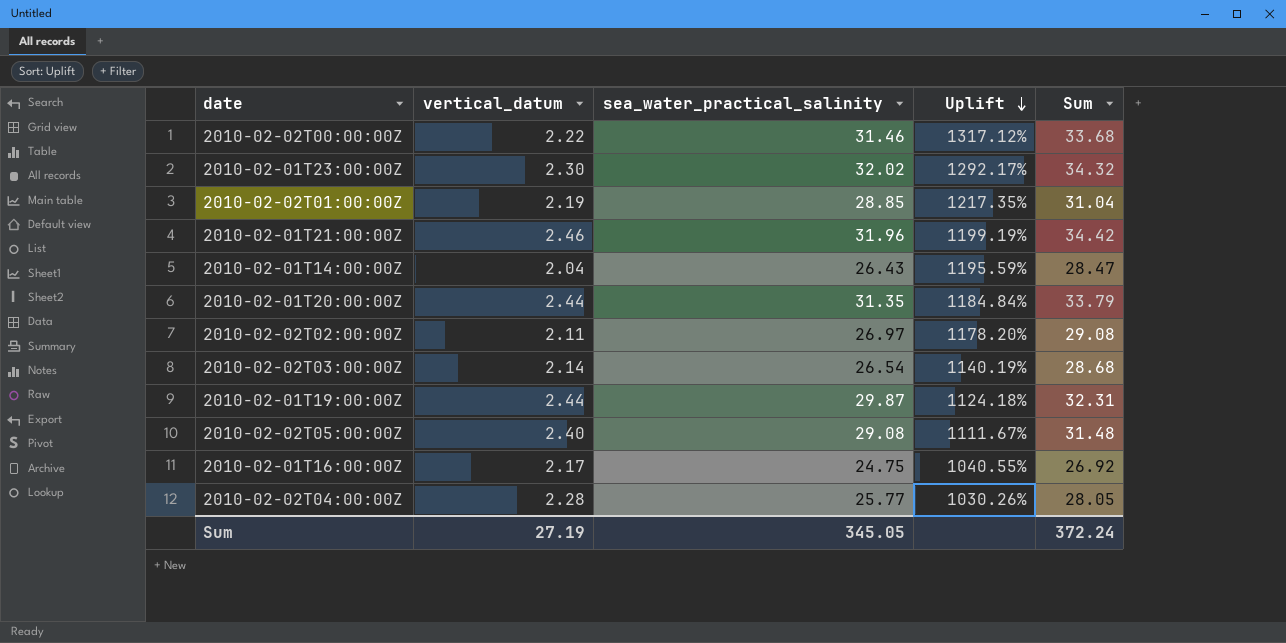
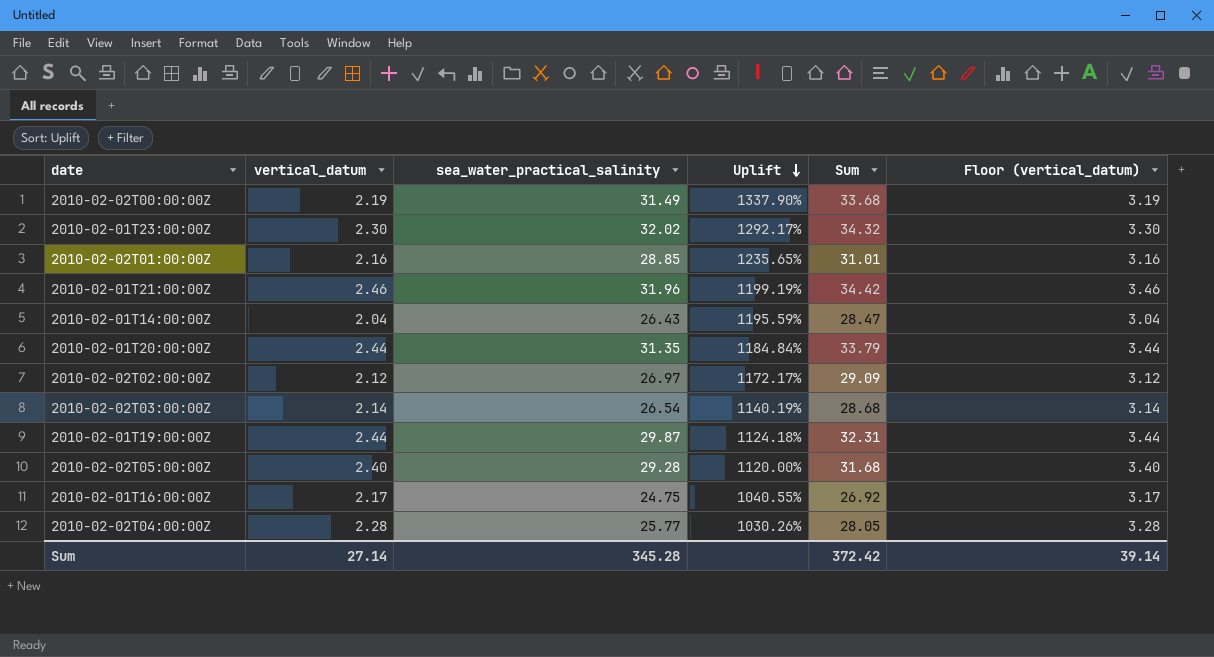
column Floor (vertical_datum) | formula: none -> [vertical_datum] + 1
2010-02-02T00:00:00Z | vertical_datum: 2.22 -> 2.19
2010-02-02T00:00:00Z | sea_water_practical_salinity: 31.46 -> 31.49
2010-02-02T00:00:00Z | Uplift: 1317.12% -> 1337.90%
2010-02-02T01:00:00Z | vertical_datum: 2.19 -> 2.16
2010-02-02T01:00:00Z | Uplift: 1217.35% -> 1235.65%
2010-02-02T01:00:00Z | Sum: 31.04 -> 31.01
2010-02-02T02:00:00Z | vertical_datum: 2.11 -> 2.12
2010-02-02T02:00:00Z | Uplift: 1178.20% -> 1172.17%
2010-02-02T02:00:00Z | Sum: 29.08 -> 29.09
2010-02-02T05:00:00Z | sea_water_practical_salinity: 29.08 -> 29.28
2010-02-02T05:00:00Z | Uplift: 1111.67% -> 1120.00%
2010-02-02T05:00:00Z | Sum: 31.48 -> 31.68
Sum | vertical_datum: 27.19 -> 27.14
Sum | sea_water_practical_salinity: 345.05 -> 345.28
Sum | Sum: 372.24 -> 372.42

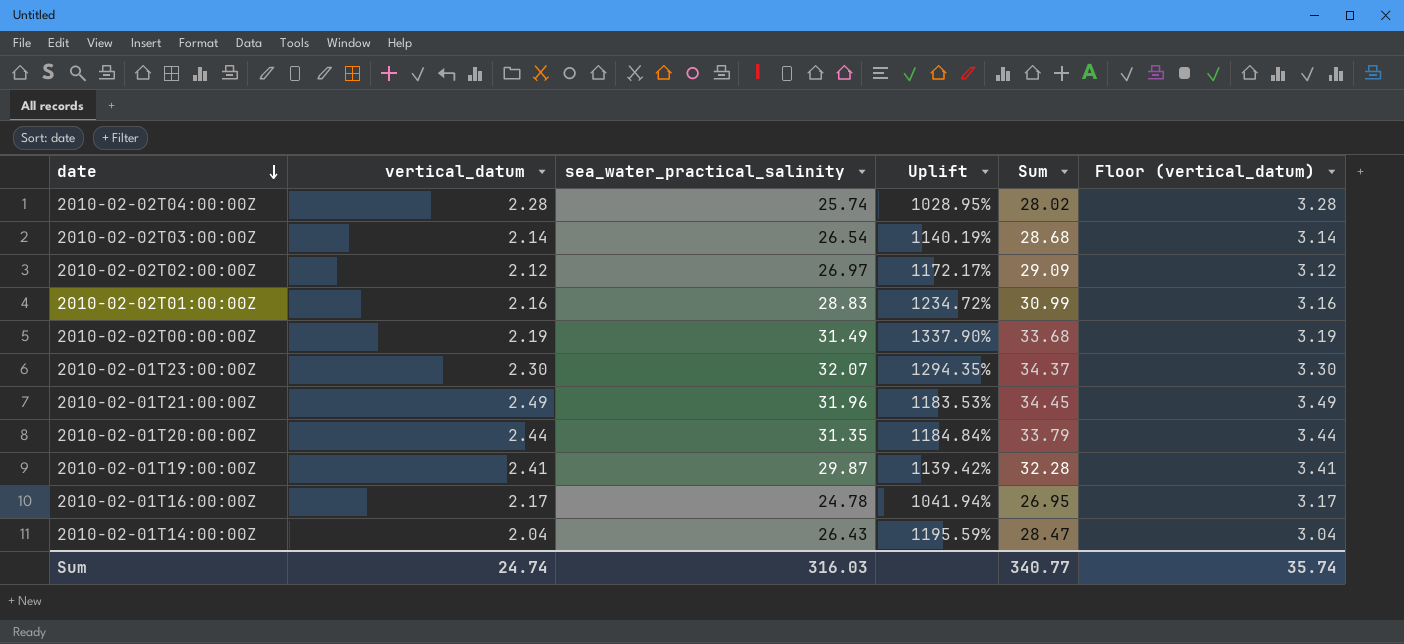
row order: Uplift descending -> date descending
row 2010-02-02T05:00:00Z: 2.40 | 29.28 | 1120.00% | 31.68 | 3.40 -> none
2010-02-02T04:00:00Z | sea_water_practical_salinity: 25.77 -> 25.74
2010-02-02T04:00:00Z | Uplift: 1030.26% -> 1028.95%
2010-02-02T04:00:00Z | Sum: 28.05 -> 28.02
2010-02-02T01:00:00Z | sea_water_practical_salinity: 28.85 -> 28.83
2010-02-02T01:00:00Z | Uplift: 1235.65% -> 1234.72%
2010-02-02T01:00:00Z | Sum: 31.01 -> 30.99
2010-02-01T23:00:00Z | sea_water_practical_salinity: 32.02 -> 32.07
2010-02-01T23:00:00Z | Uplift: 1292.17% -> 1294.35%
2010-02-01T23:00:00Z | Sum: 34.32 -> 34.37
2010-02-01T21:00:00Z | vertical_datum: 2.46 -> 2.49
2010-02-01T21:00:00Z | Uplift: 1199.19% -> 1183.53%
2010-02-01T21:00:00Z | Sum: 34.42 -> 34.45
2010-02-01T21:00:00Z | Floor (vertical_datum): 3.46 -> 3.49
2010-02-01T19:00:00Z | vertical_datum: 2.44 -> 2.41
2010-02-01T19:00:00Z | Uplift: 1124.18% -> 1139.42%
2010-02-01T19:00:00Z | Sum: 32.31 -> 32.28
2010-02-01T19:00:00Z | Floor (vertical_datum): 3.44 -> 3.41
2010-02-01T16:00:00Z | sea_water_practical_salinity: 24.75 -> 24.78
2010-02-01T16:00:00Z | Uplift: 1040.55% -> 1041.94%
2010-02-01T16:00:00Z | Sum: 26.92 -> 26.95
Sum | vertical_datum: 27.14 -> 24.74
Sum | sea_water_practical_salinity: 345.28 -> 316.03
Sum | Sum: 372.42 -> 340.77
Sum | Floor (vertical_datum): 39.14 -> 35.74

